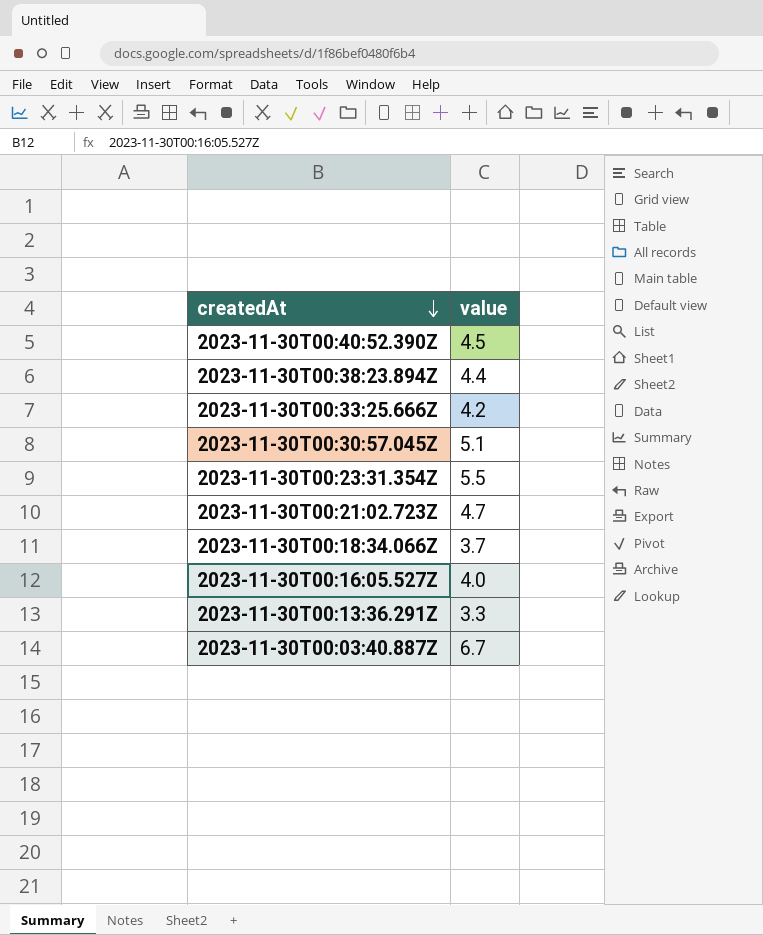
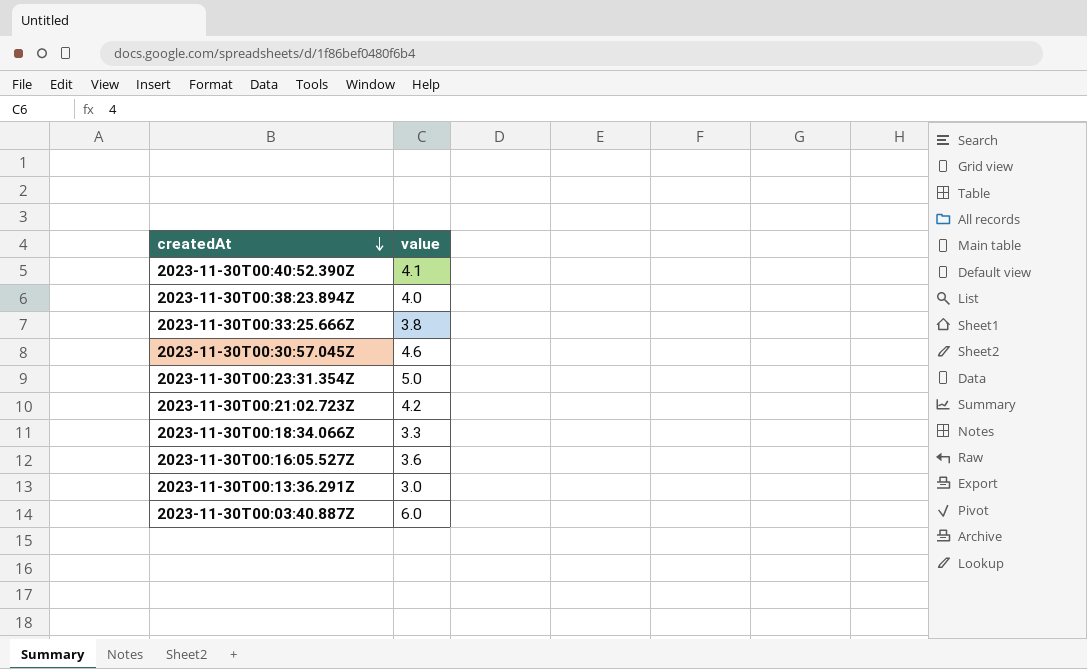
2023-11-30T00:40:52.390Z | value: 4.5 -> 4.1
2023-11-30T00:38:23.894Z | value: 4.4 -> 4.0
2023-11-30T00:33:25.666Z | value: 4.2 -> 3.8
2023-11-30T00:30:57.045Z | value: 5.1 -> 4.6
2023-11-30T00:23:31.354Z | value: 5.5 -> 5.0
2023-11-30T00:21:02.723Z | value: 4.7 -> 4.2
2023-11-30T00:18:34.066Z | value: 3.7 -> 3.3
2023-11-30T00:16:05.527Z | value: 4.0 -> 3.6
2023-11-30T00:13:36.291Z | value: 3.3 -> 3.0
2023-11-30T00:03:40.887Z | value: 6.7 -> 6.0

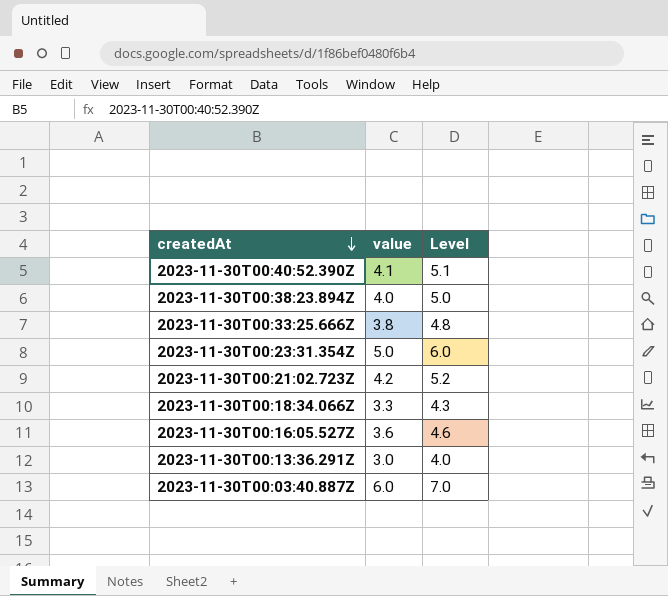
column Level | formula: none -> [value] + 1
row 2023-11-30T00:30:57.045Z: 4.6 -> none

